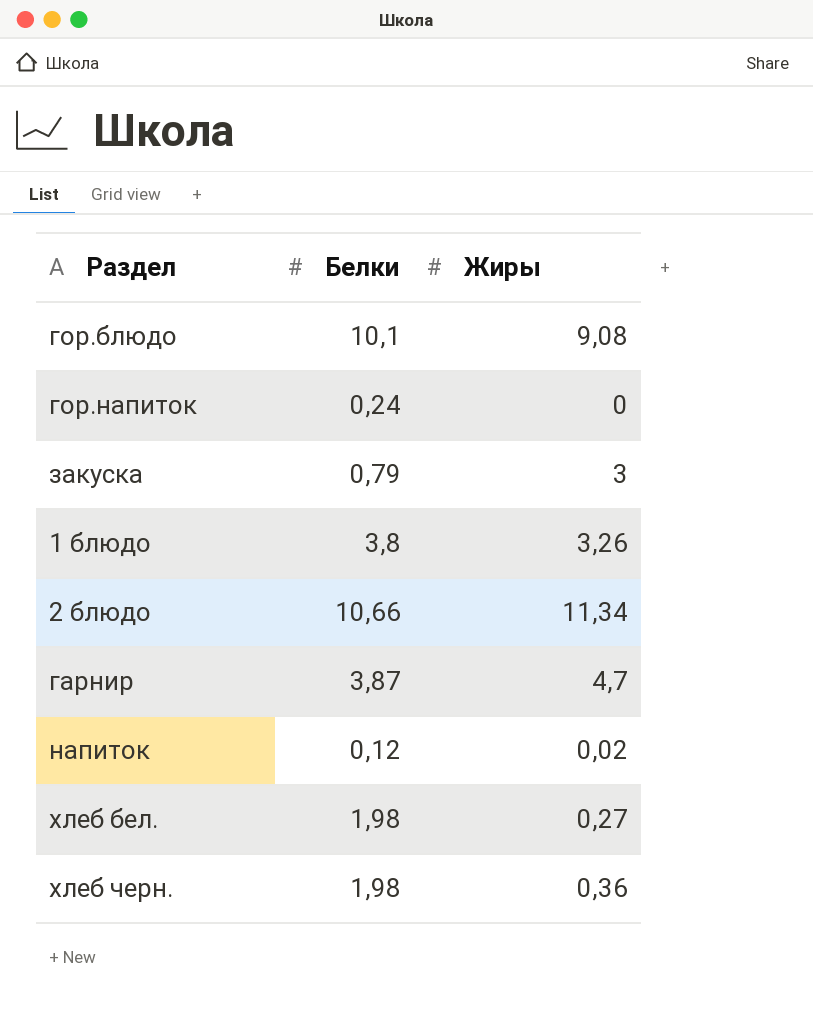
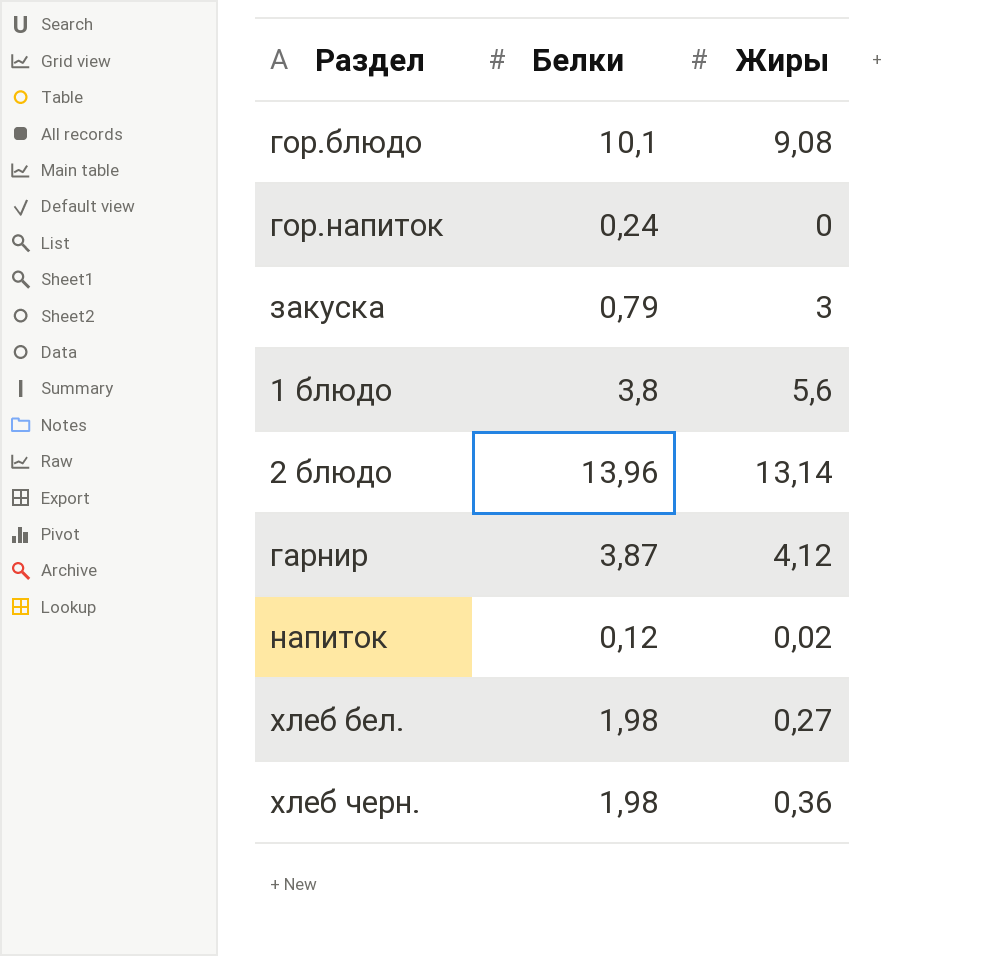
1 блюдо | Жиры: 3,26 -> 5,6
2 блюдо | Белки: 10,66 -> 13,96
2 блюдо | Жиры: 11,34 -> 13,14
гарнир | Жиры: 4,7 -> 4,12

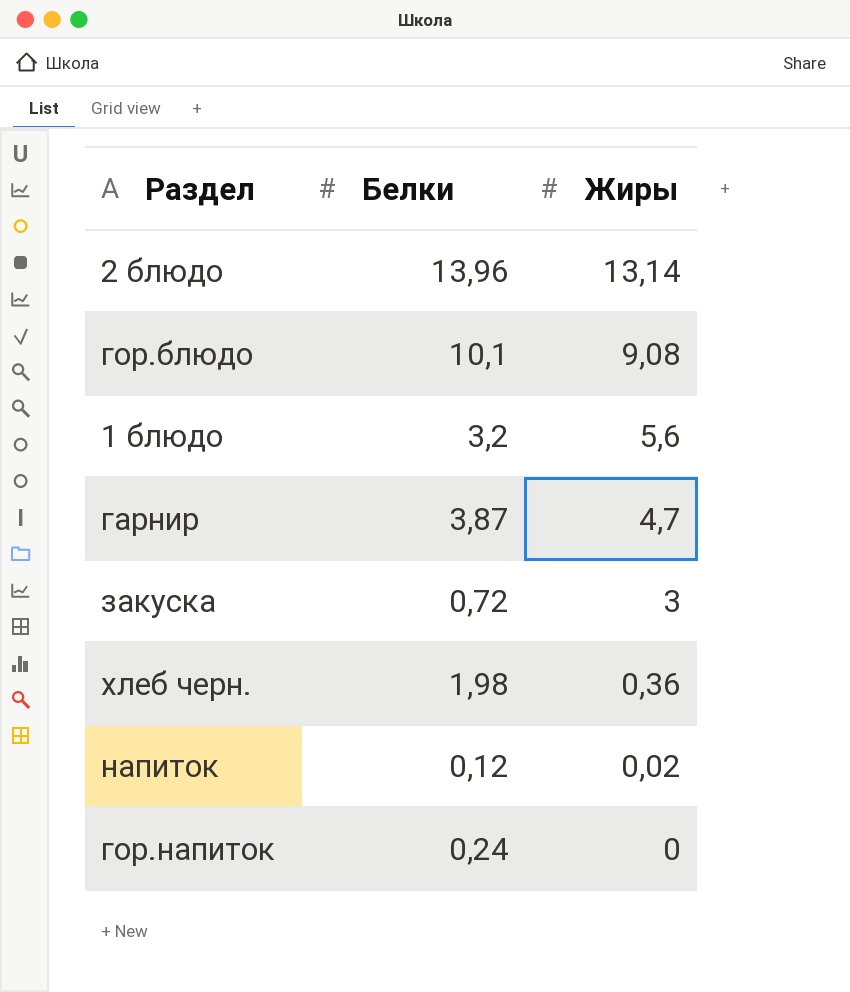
row order: none -> Жиры descending
row хлеб бел.: 1,98 | 0,27 -> none
1 блюдо | Белки: 3,8 -> 3,2
гарнир | Жиры: 4,12 -> 4,7
закуска | Белки: 0,79 -> 0,72

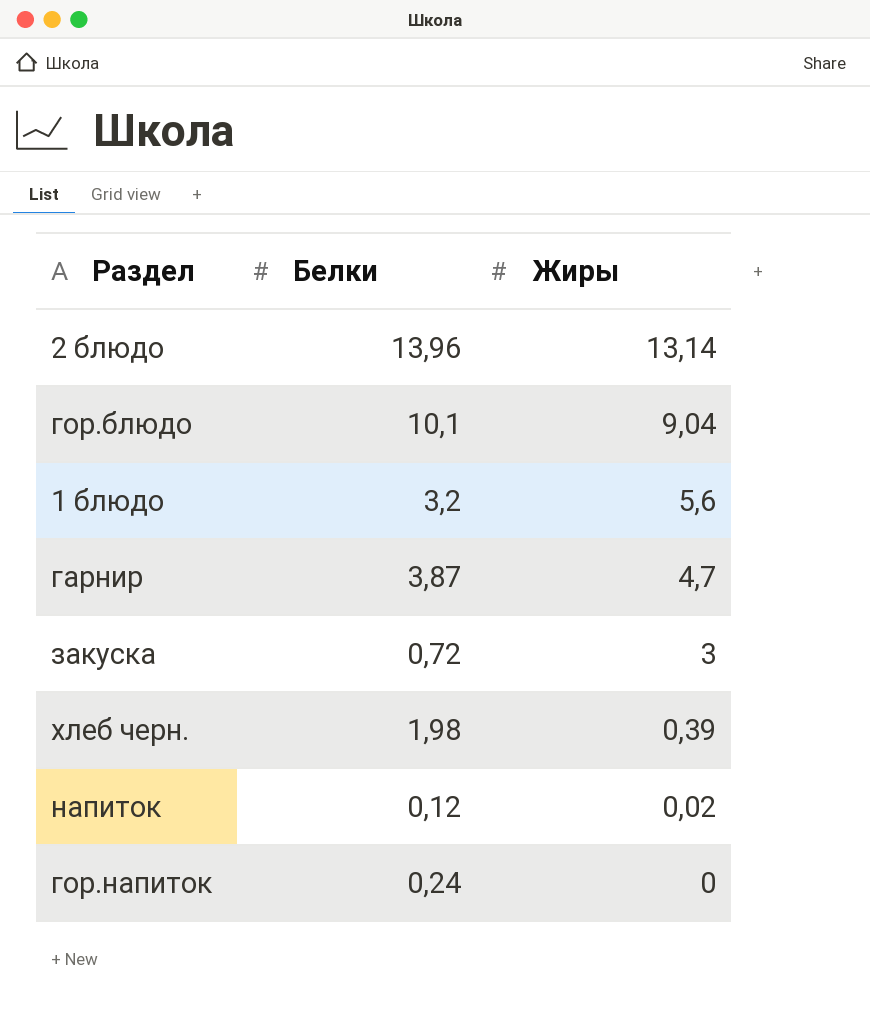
гор.блюдо | Жиры: 9,08 -> 9,04
хлеб черн. | Жиры: 0,36 -> 0,39

